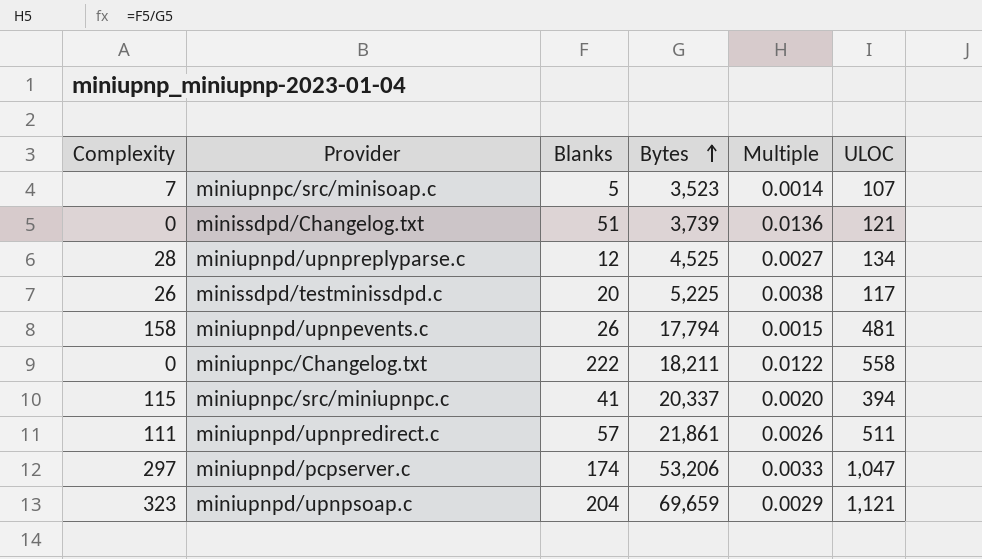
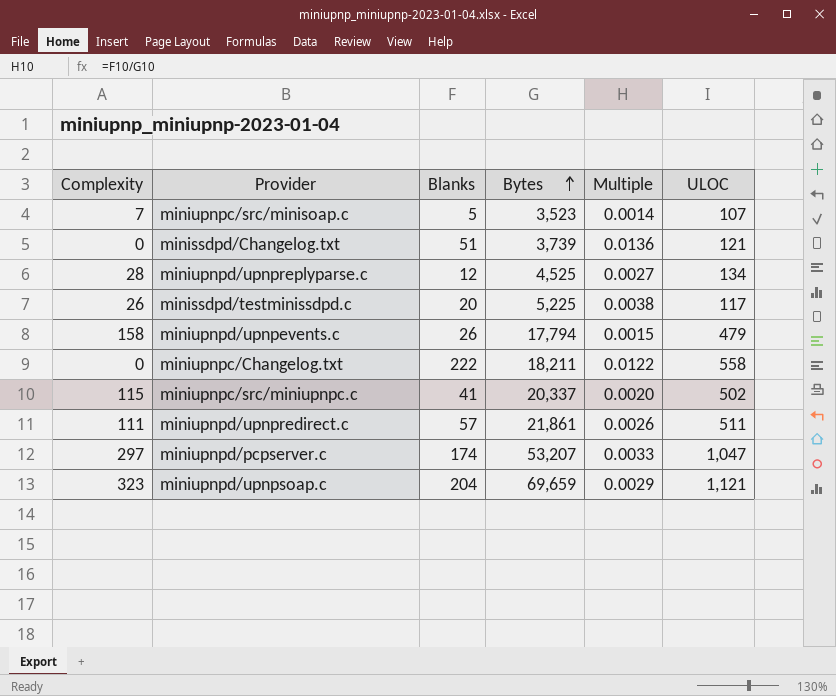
miniupnpd/upnpevents.c | ULOC: 481 -> 479
miniupnpc/src/miniupnpc.c | ULOC: 394 -> 502
miniupnpd/pcpserver.c | Bytes: 53,206 -> 53,207

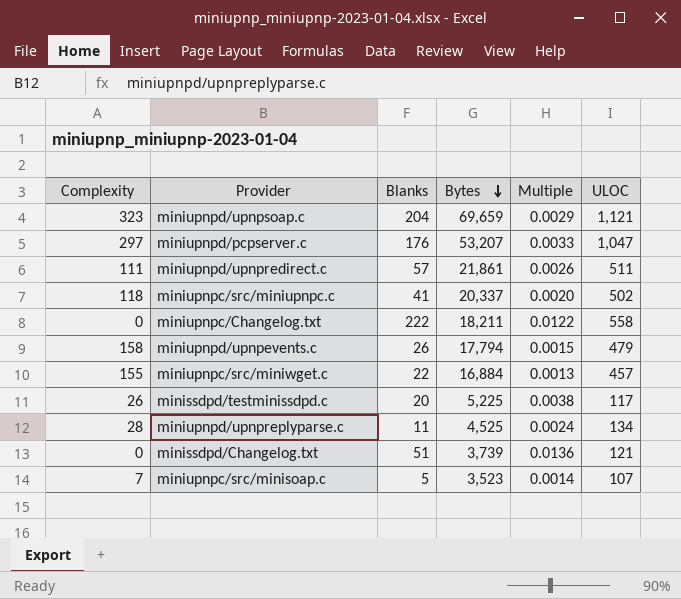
row order: Bytes ascending -> Bytes descending
miniupnpd/pcpserver.c | Blanks: 174 -> 176
miniupnpc/src/miniupnpc.c | Complexity: 115 -> 118
row miniupnpc/src/miniwget.c: none -> 155 | 22 | 16,884 | 0.0013 | 457
miniupnpd/upnpreplyparse.c | Blanks: 12 -> 11
miniupnpd/upnpreplyparse.c | Multiple: 0.0027 -> 0.0024

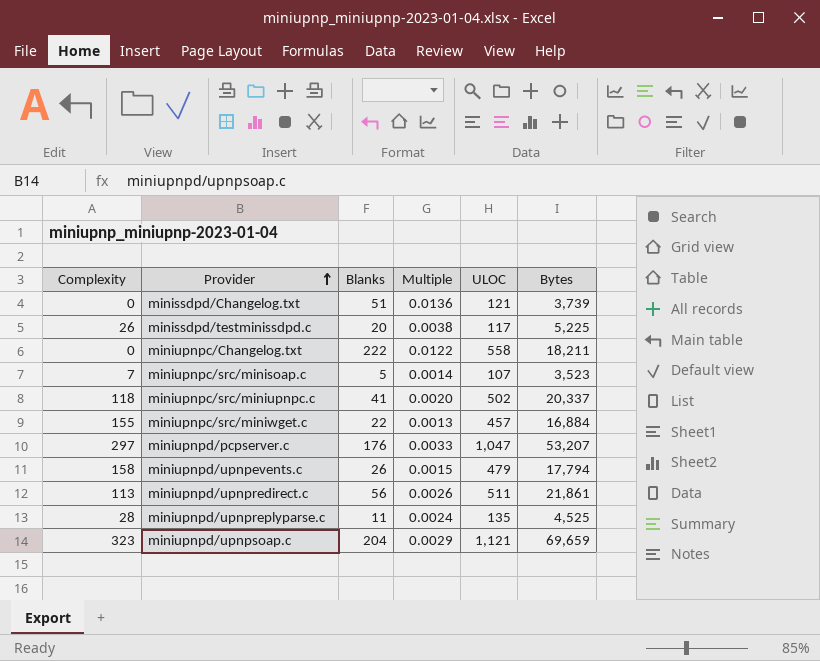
row order: Bytes descending -> Provider ascending
column Bytes | position: 4 -> 6
miniupnpd/upnpredirect.c | Complexity: 111 -> 113
miniupnpd/upnpredirect.c | Blanks: 57 -> 56
miniupnpd/upnpreplyparse.c | ULOC: 134 -> 135

